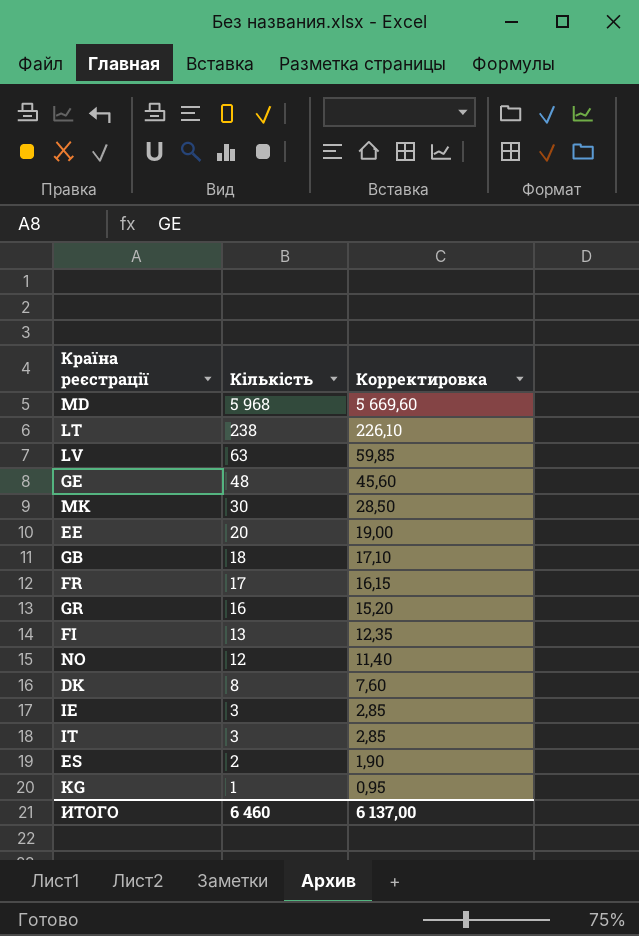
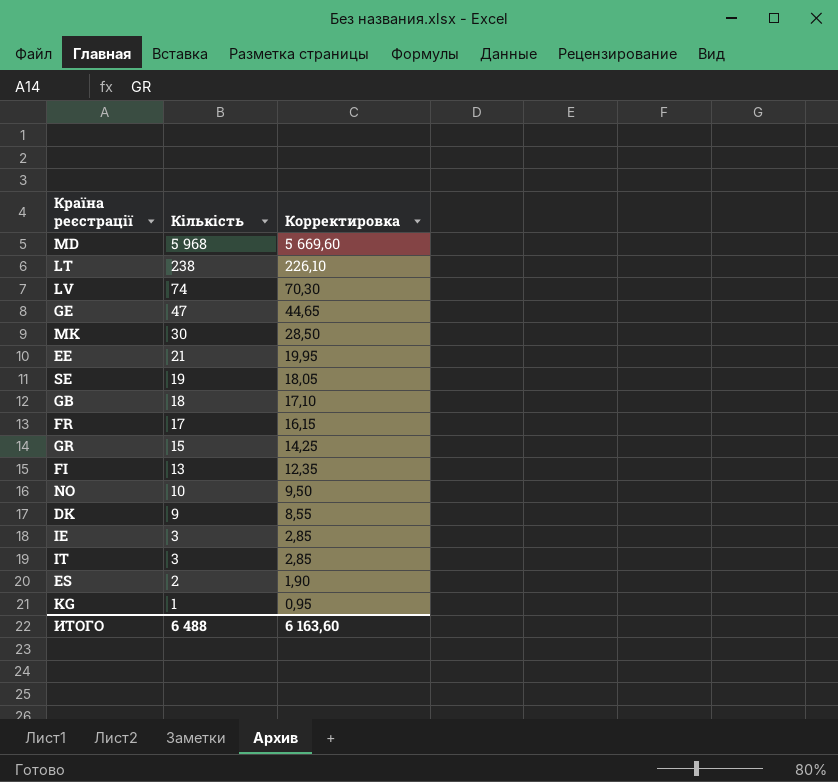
LV | Кількість: 63 -> 74
LV | Корректировка: 59,85 -> 70,30
GE | Кількість: 48 -> 47
GE | Корректировка: 45,60 -> 44,65
EE | Кількість: 20 -> 21
EE | Корректировка: 19,00 -> 19,95
row SE: none -> 19 | 18,05
GR | Кількість: 16 -> 15
GR | Корректировка: 15,20 -> 14,25
NO | Кількість: 12 -> 10
NO | Корректировка: 11,40 -> 9,50
DK | Кількість: 8 -> 9
DK | Корректировка: 7,60 -> 8,55
ИТОГО | Кількість: 6 460 -> 6 488
ИТОГО | Корректировка: 6 137,00 -> 6 163,60

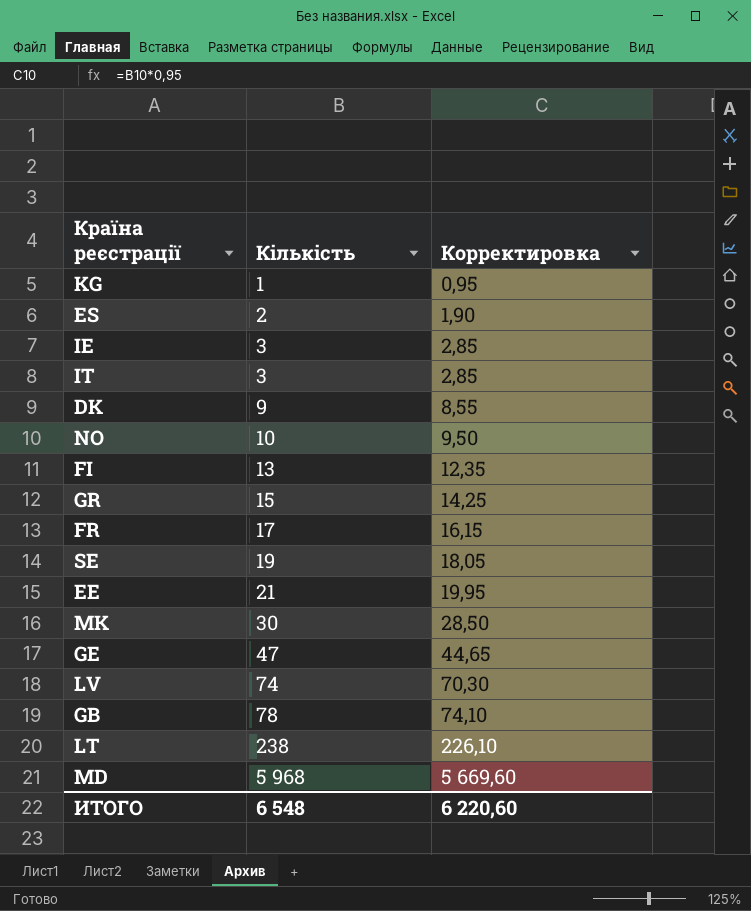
row order: Кількість descending -> Кількість ascending
GB | Кількість: 18 -> 78
GB | Корректировка: 17,10 -> 74,10
ИТОГО | Кількість: 6 488 -> 6 548
ИТОГО | Корректировка: 6 163,60 -> 6 220,60

